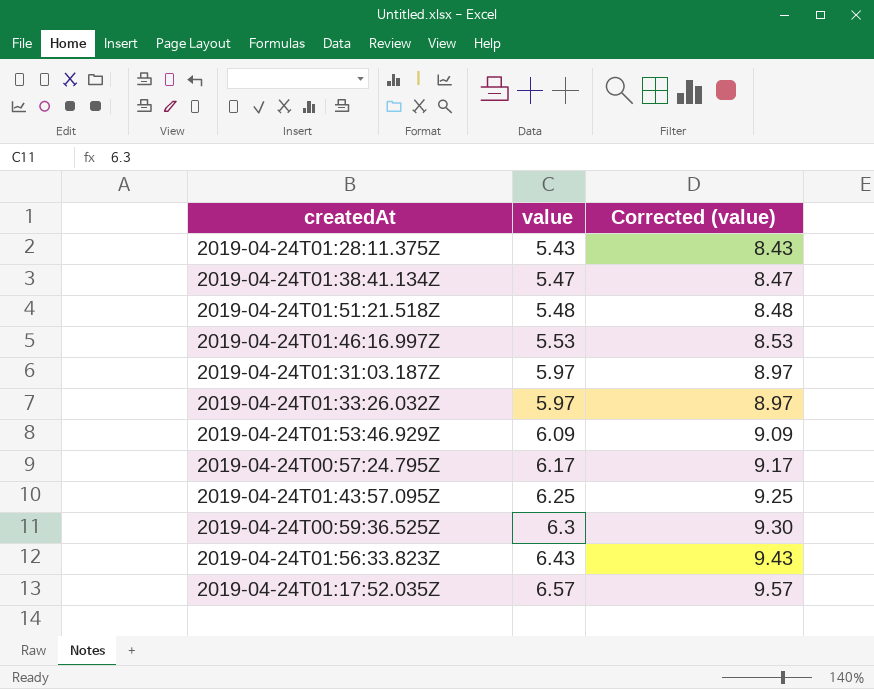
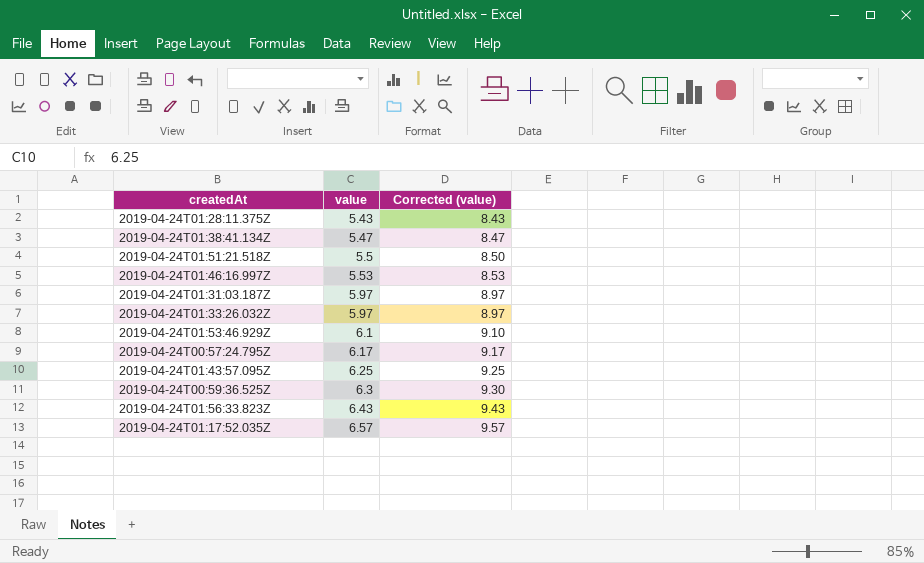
2019-04-24T01:51:21.518Z | value: 5.48 -> 5.5
2019-04-24T01:51:21.518Z | Corrected (value): 8.48 -> 8.50
2019-04-24T01:53:46.929Z | value: 6.09 -> 6.1
2019-04-24T01:53:46.929Z | Corrected (value): 9.09 -> 9.10

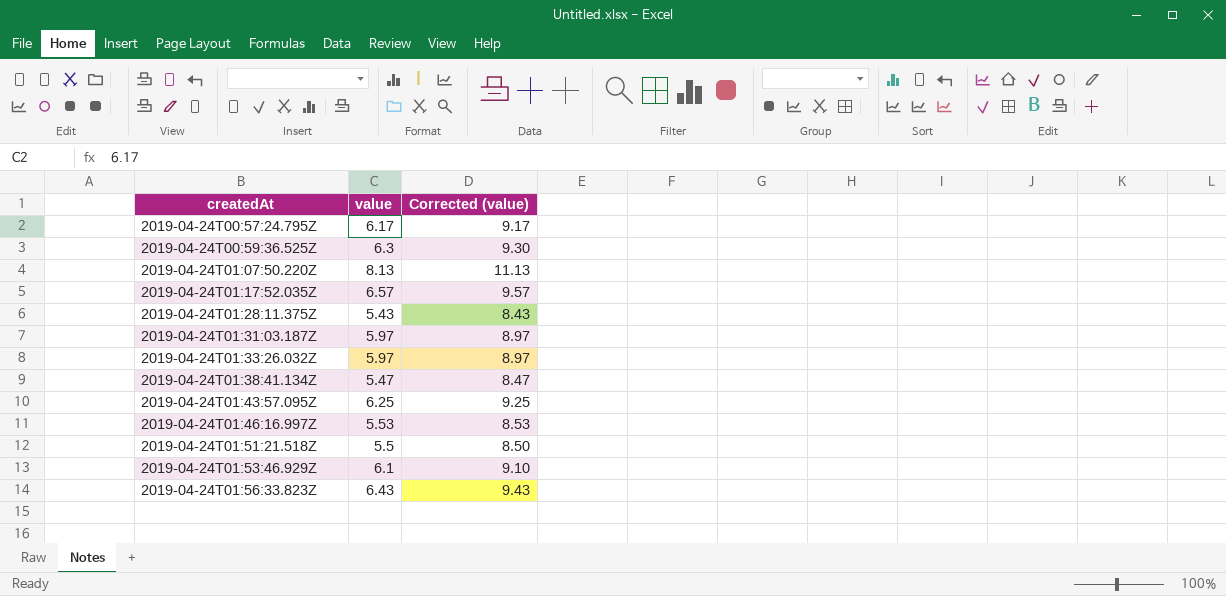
row order: value ascending -> createdAt ascending
row 2019-04-24T01:07:50.220Z: none -> 8.13 | 11.13

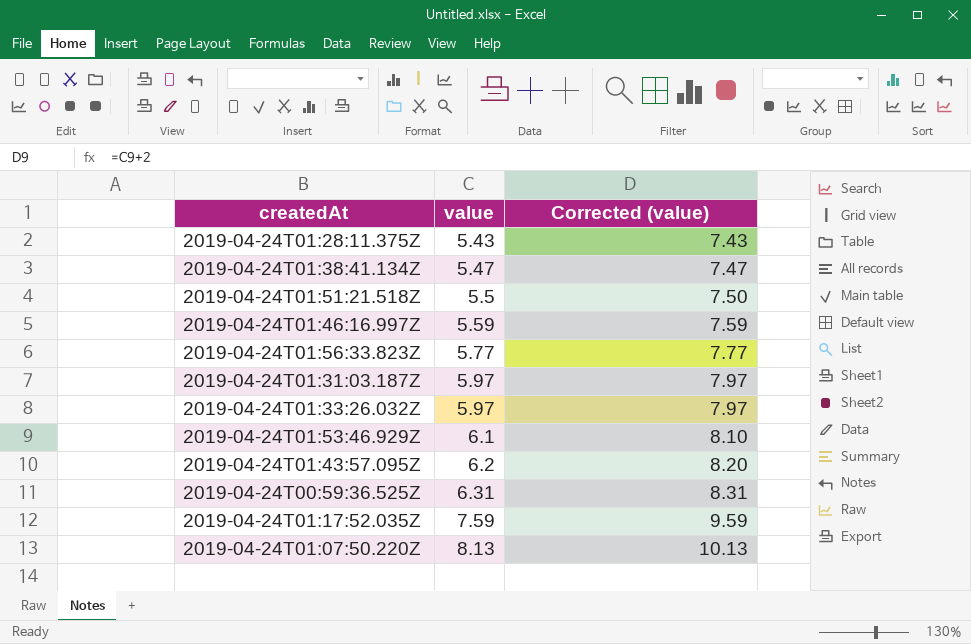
row order: createdAt ascending -> value ascending
column Corrected (value) | formula: [value] + 3 -> [value] + 2
row 2019-04-24T00:57:24.795Z: 6.17 | 9.17 -> none
2019-04-24T01:46:16.997Z | value: 5.53 -> 5.59
2019-04-24T01:56:33.823Z | value: 6.43 -> 5.77
2019-04-24T01:43:57.095Z | value: 6.25 -> 6.2
2019-04-24T00:59:36.525Z | value: 6.3 -> 6.31
2019-04-24T01:17:52.035Z | value: 6.57 -> 7.59

